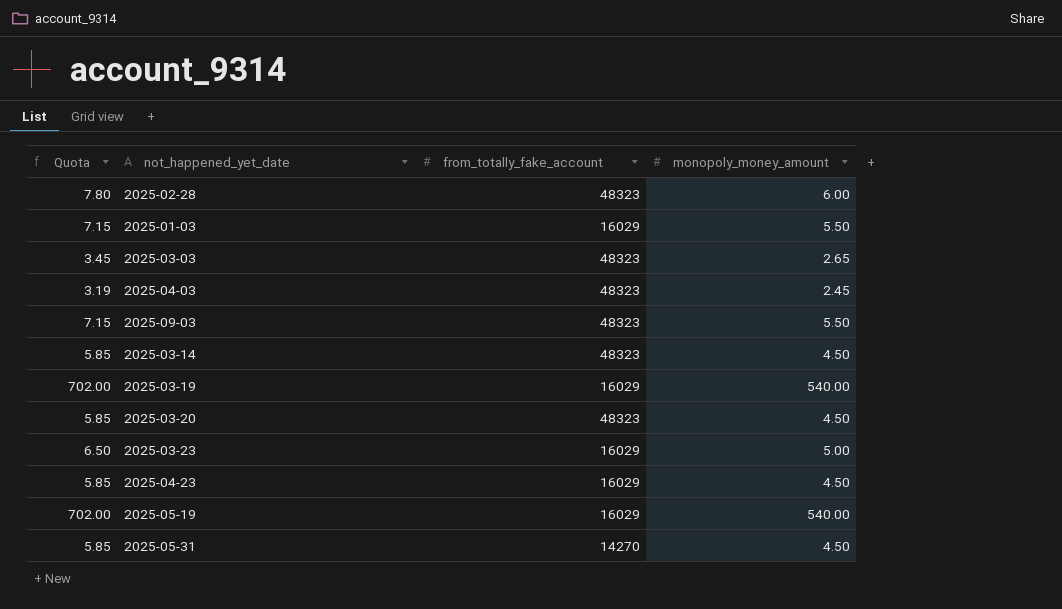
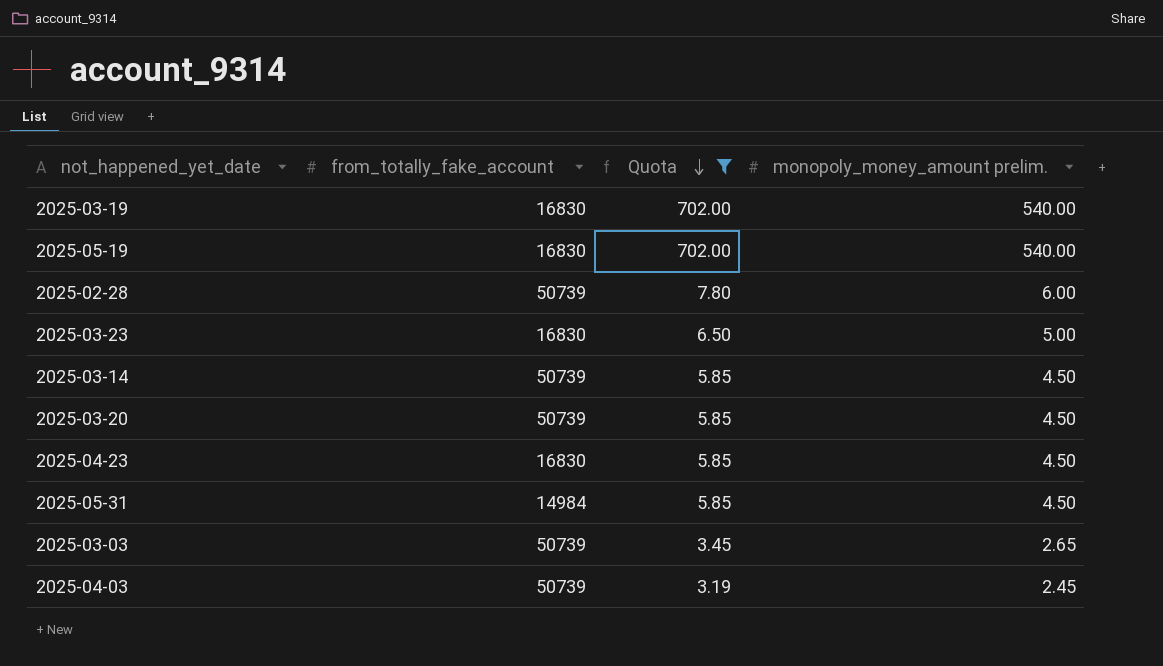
filter: none -> Quota != 7.15
row order: none -> Quota descending
column Quota | position: 1 -> 3
column name: monopoly_money_amount -> monopoly_money_amount prelim.
2025-03-19 | from_totally_fake_account: 16029 -> 16830
2025-05-19 | from_totally_fake_account: 16029 -> 16830
2025-02-28 | from_totally_fake_account: 48323 -> 50739
2025-03-23 | from_totally_fake_account: 16029 -> 16830
2025-03-14 | from_totally_fake_account: 48323 -> 50739
2025-03-20 | from_totally_fake_account: 48323 -> 50739
2025-04-23 | from_totally_fake_account: 16029 -> 16830
2025-05-31 | from_totally_fake_account: 14270 -> 14984
2025-03-03 | from_totally_fake_account: 48323 -> 50739
2025-04-03 | from_totally_fake_account: 48323 -> 50739

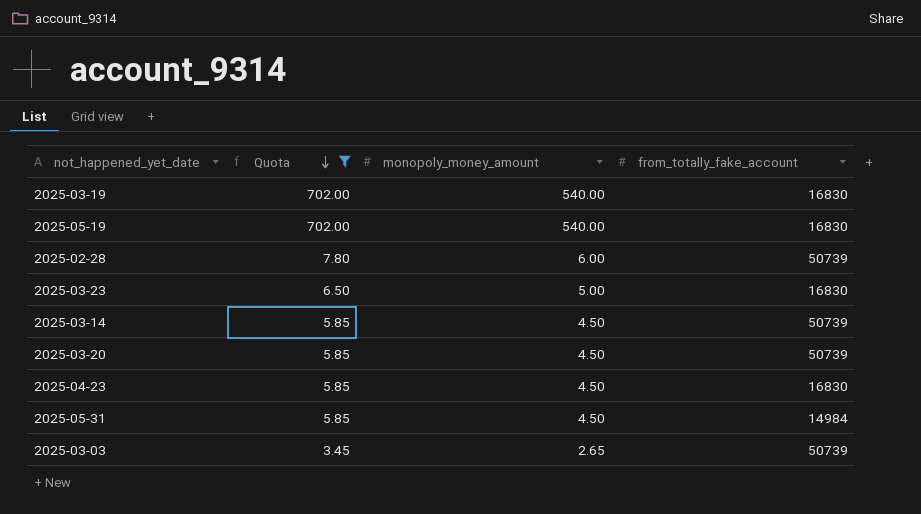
column name: monopoly_money_amount prelim. -> monopoly_money_amount
column from_totally_fake_account | position: 2 -> 4
row 2025-04-03: 50739 | 3.19 | 2.45 -> none

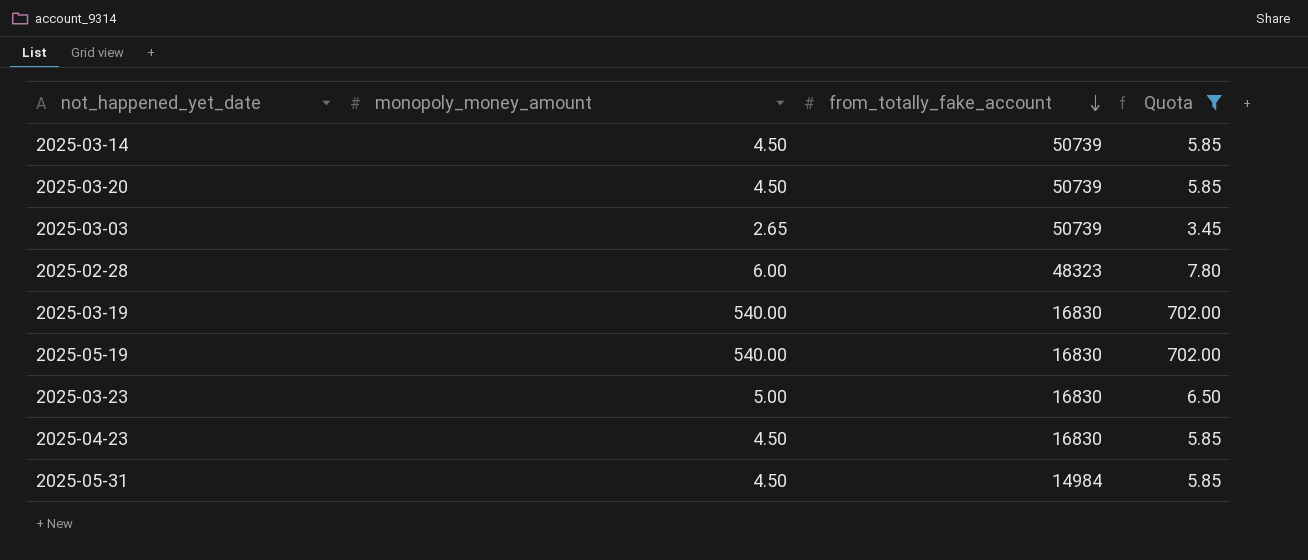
row order: Quota descending -> from_totally_fake_account descending
column Quota | position: 2 -> 4
2025-02-28 | from_totally_fake_account: 50739 -> 48323

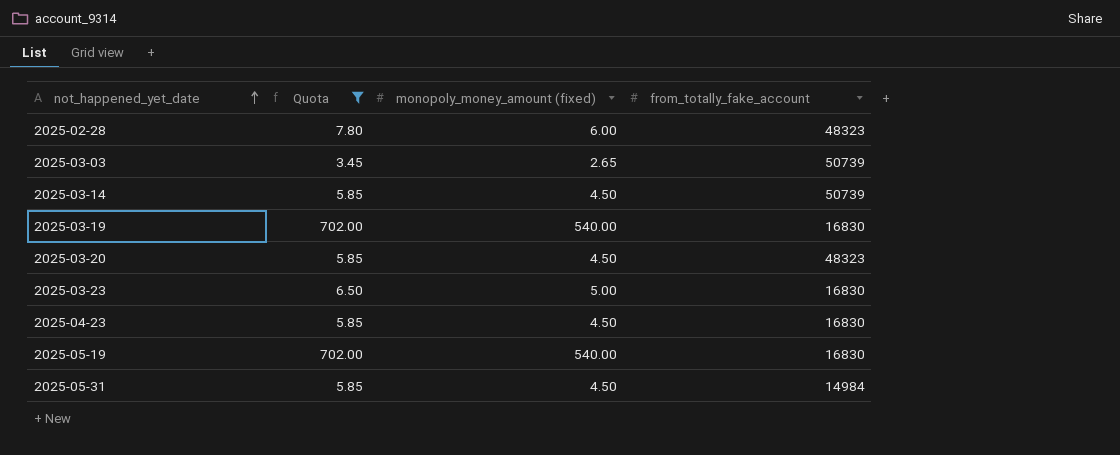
row order: from_totally_fake_account descending -> not_happened_yet_date ascending
column Quota | position: 4 -> 2
column name: monopoly_money_amount -> monopoly_money_amount (fixed)
2025-03-20 | from_totally_fake_account: 50739 -> 48323

